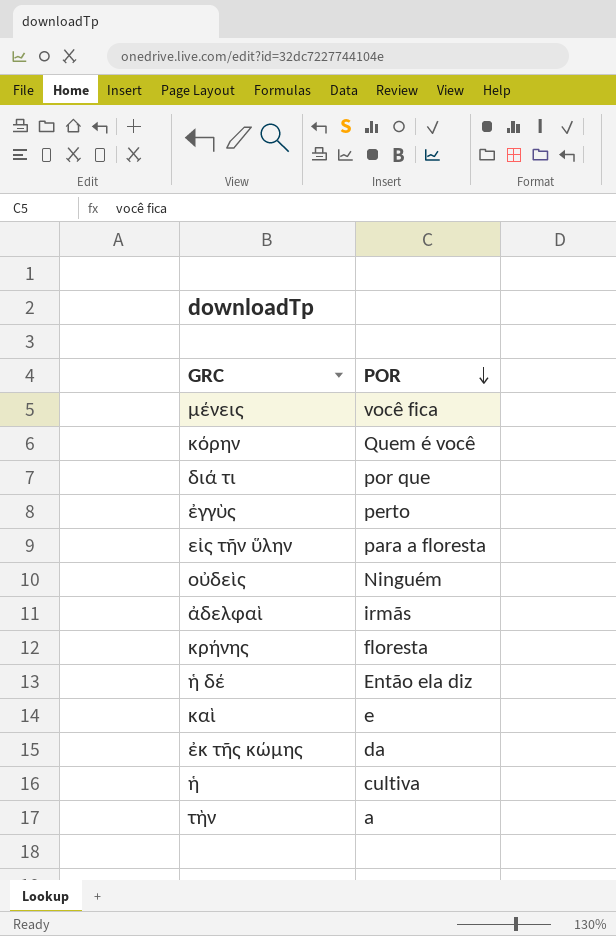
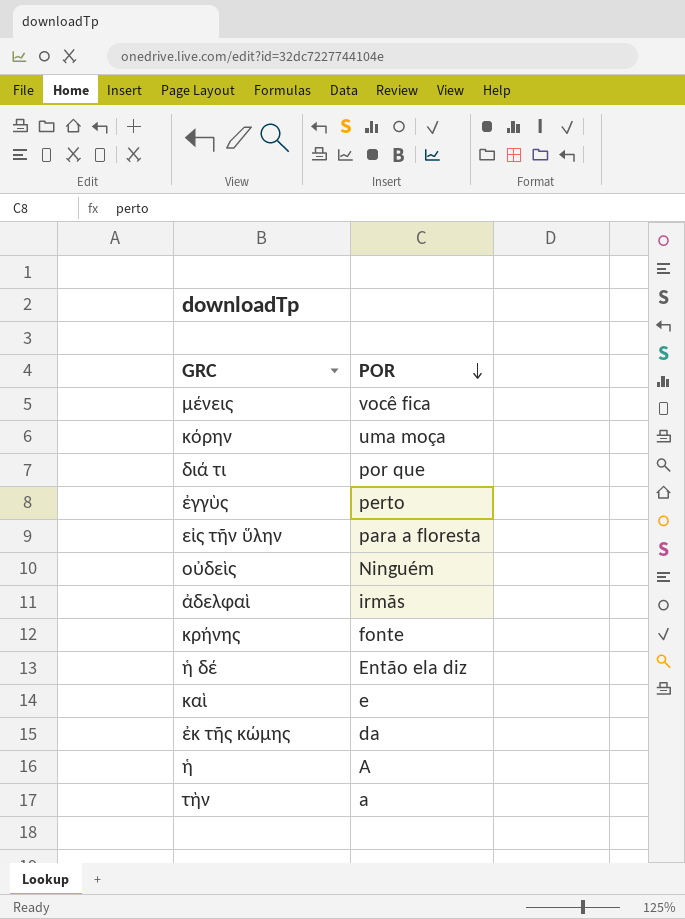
κόρην | POR: Quem é você -> uma moça
κρήνης | POR: floresta -> fonte
ἡ | POR: cultiva -> A

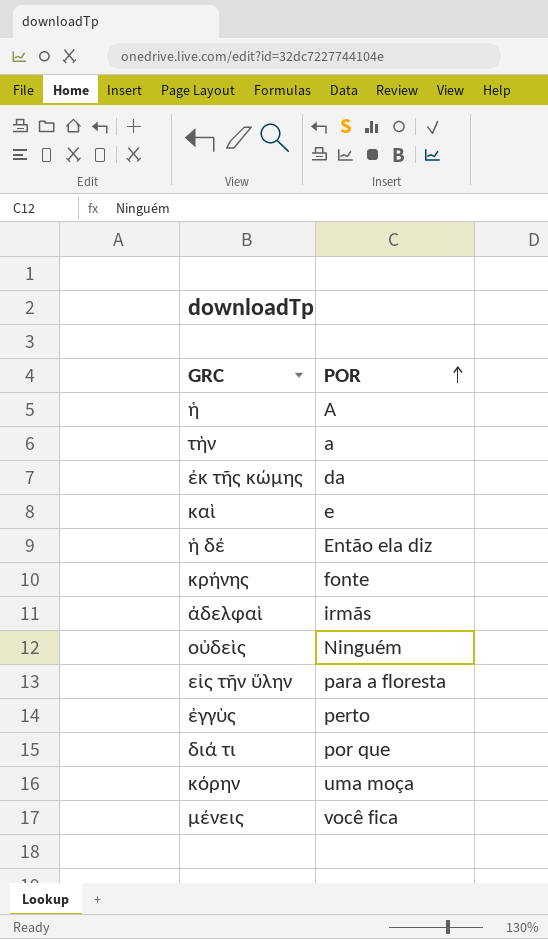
row order: POR descending -> POR ascending

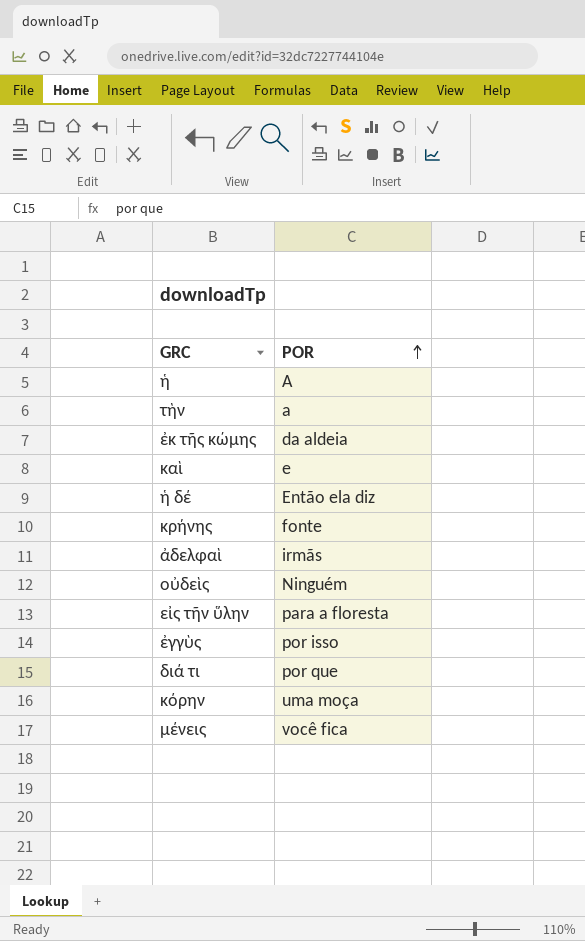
ἐκ τῆς κώμης | POR: da -> da aldeia
ἐγγὺς | POR: perto -> por isso

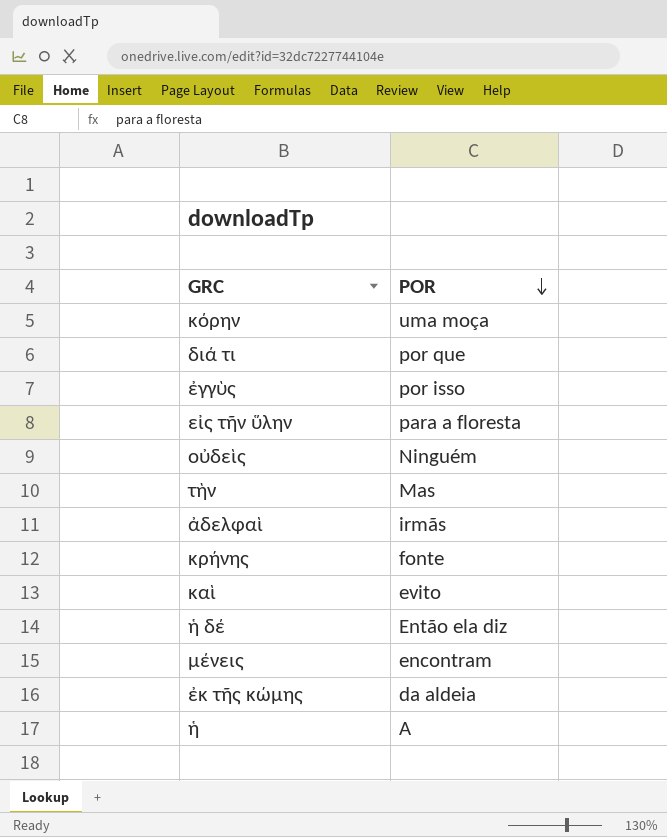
row order: POR ascending -> POR descending
τὴν | POR: a -> Mas
καὶ | POR: e -> evito
μένεις | POR: você fica -> encontram

